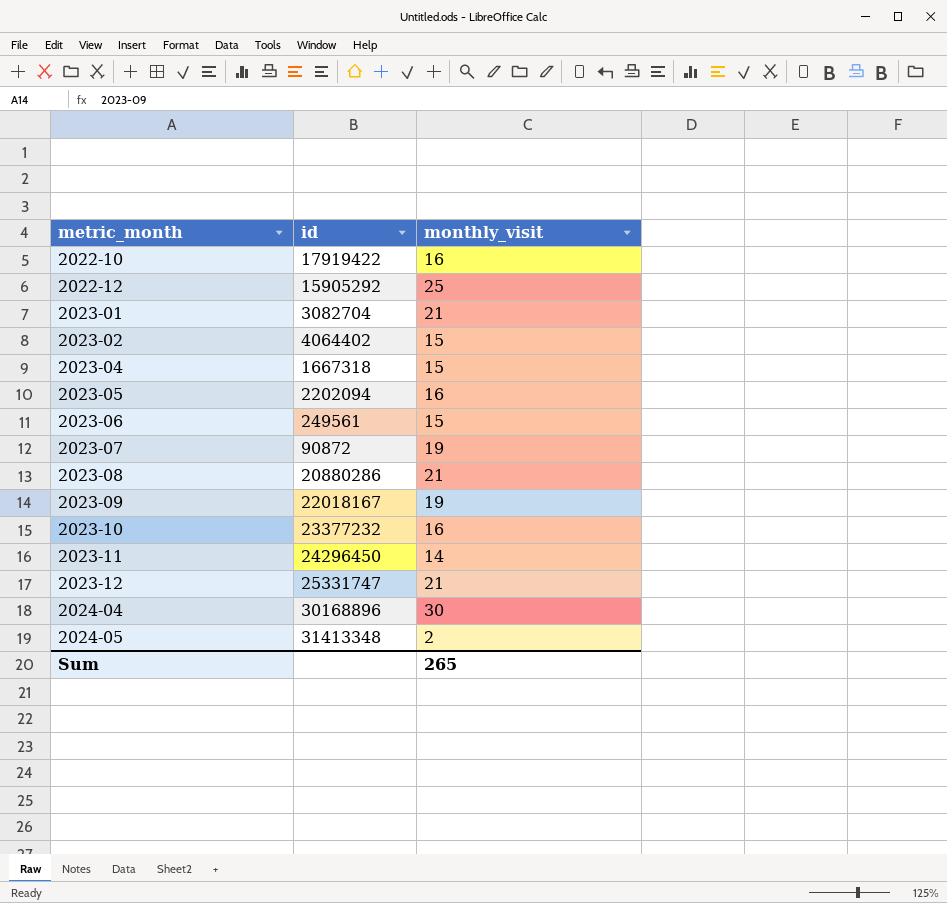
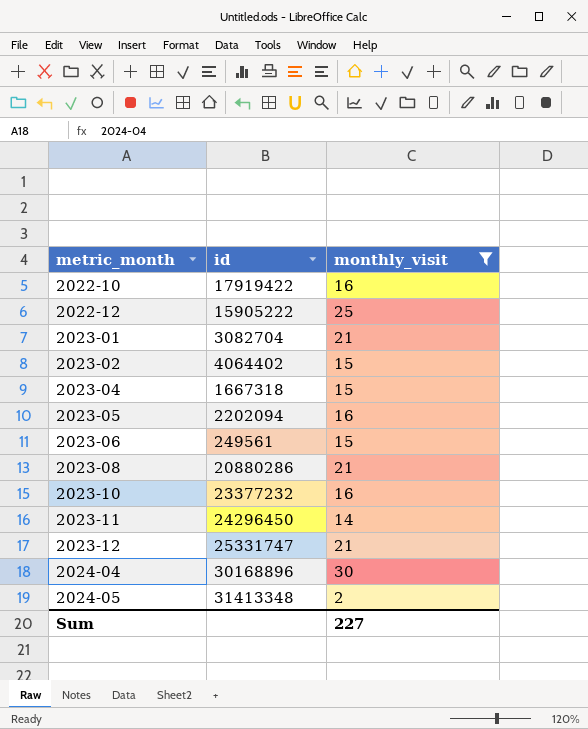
filter: none -> monthly_visit != 19
2022-12 | id: 15905292 -> 15905222
Sum | monthly_visit: 265 -> 227

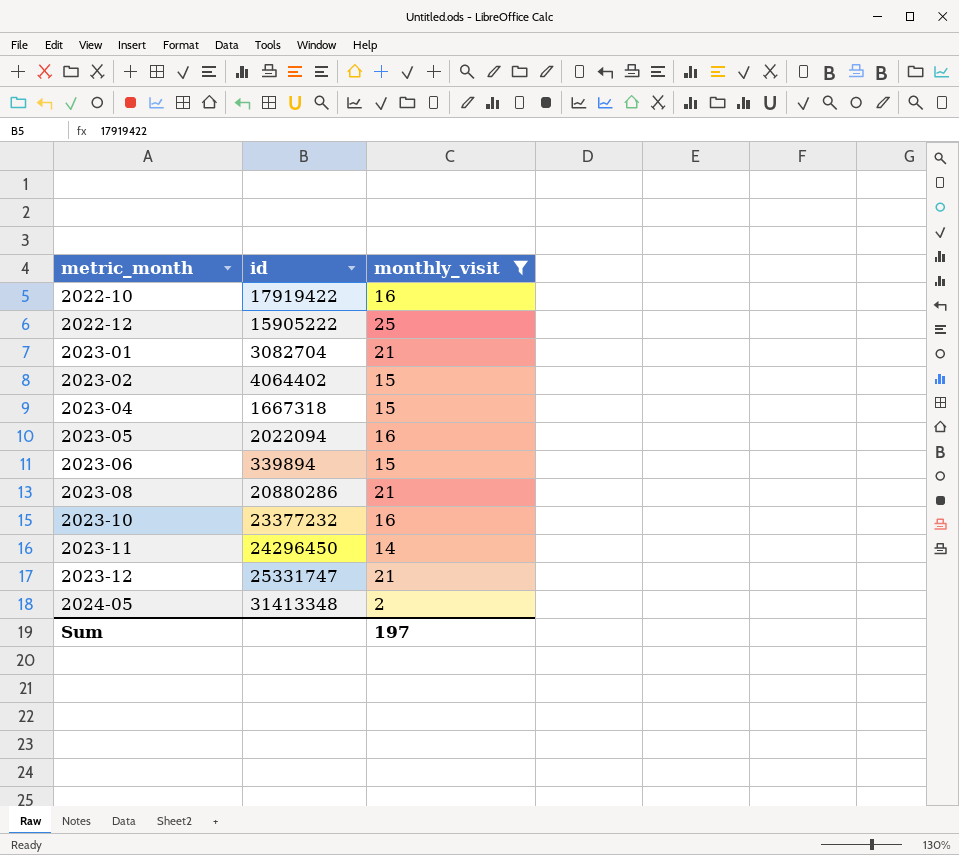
row 2024-04: 30168896 | 30 -> none
2023-05 | id: 2202094 -> 2022094
2023-06 | id: 249561 -> 339894
Sum | monthly_visit: 227 -> 197

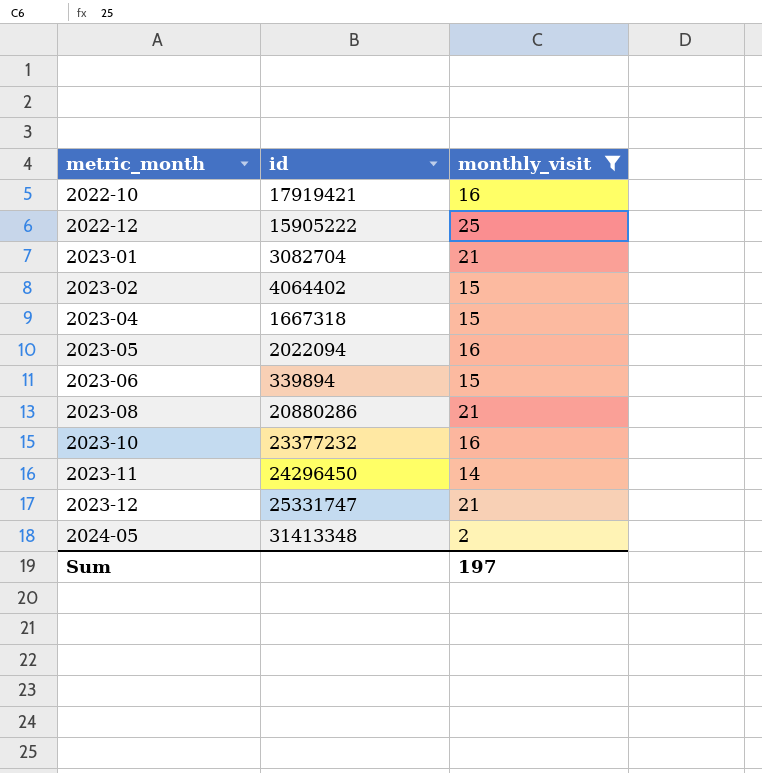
2022-10 | id: 17919422 -> 17919421

